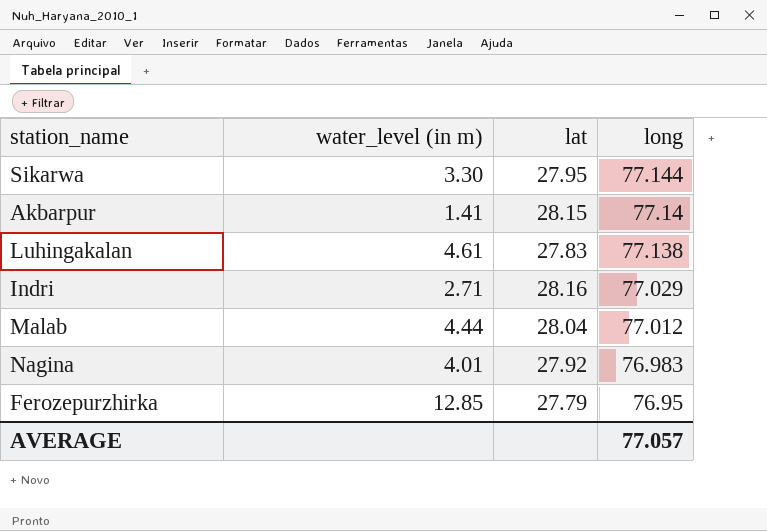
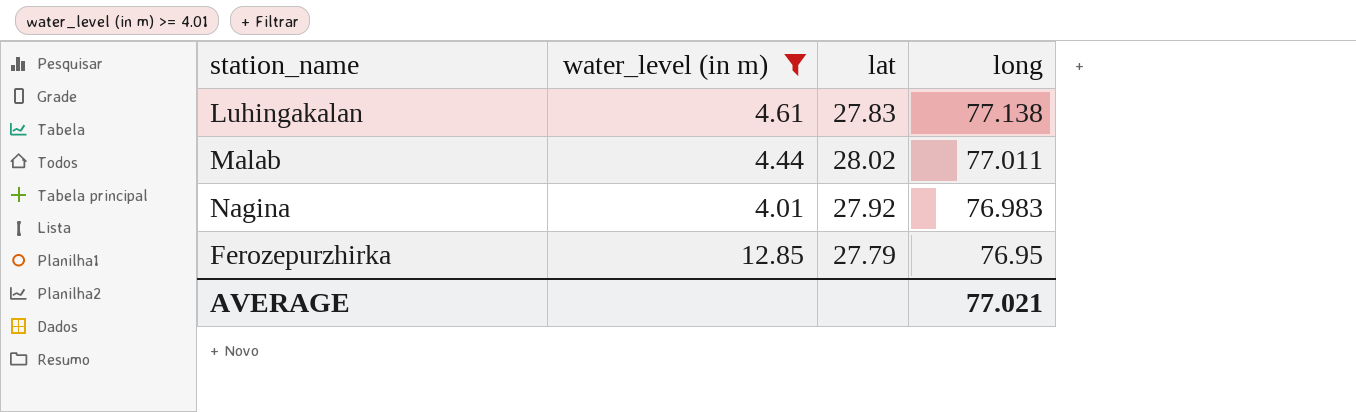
filter: none -> water_level (in m) >= 4.01
Malab | lat: 28.04 -> 28.02
Malab | long: 77.012 -> 77.011
AVERAGE | long: 77.057 -> 77.021

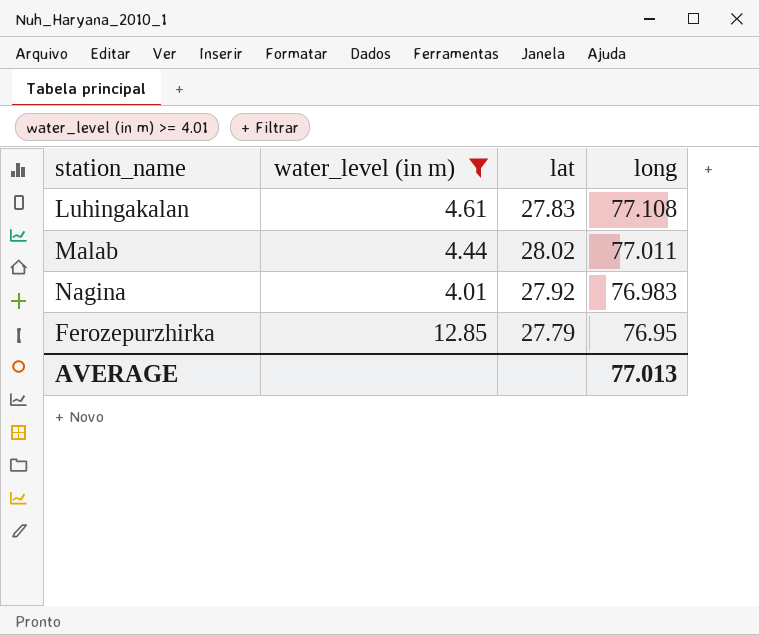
Luhingakalan | long: 77.138 -> 77.108
AVERAGE | long: 77.021 -> 77.013

